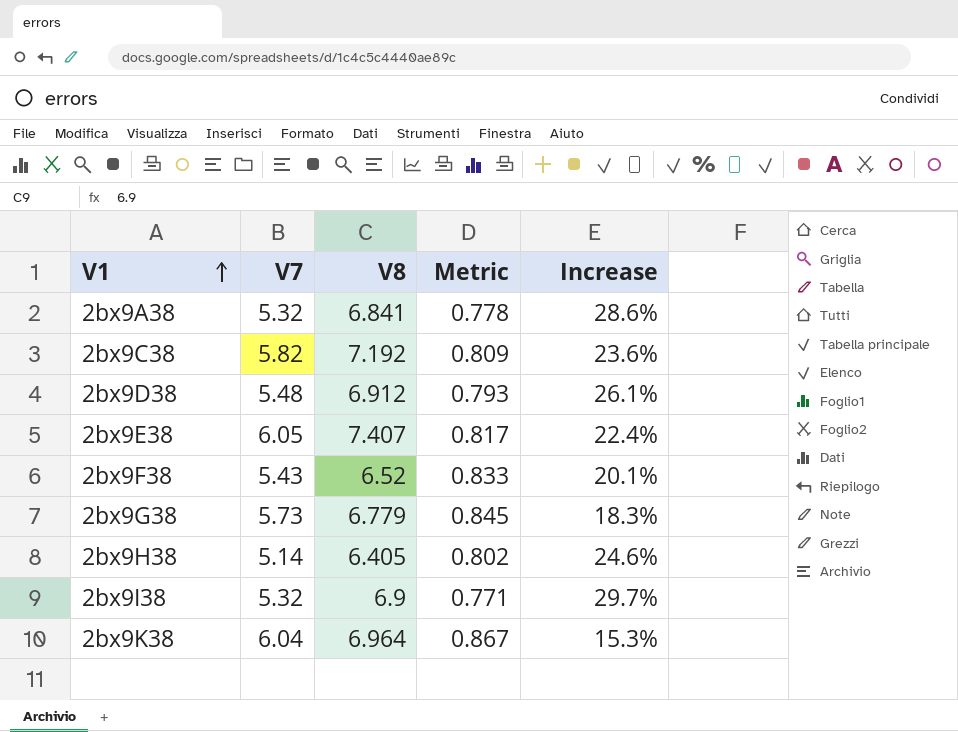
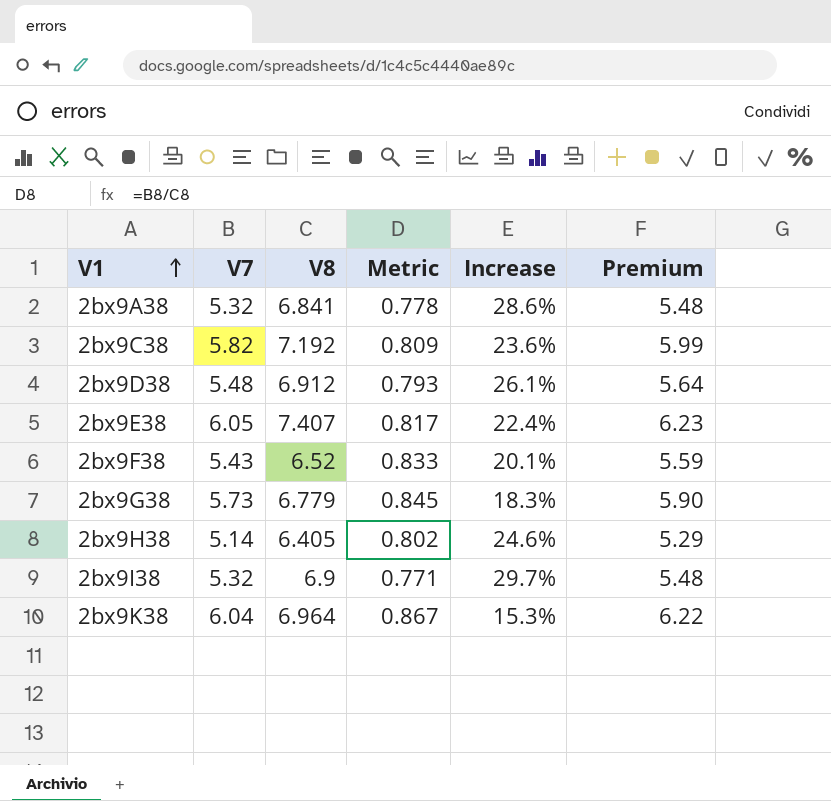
column Premium | formula: none -> [V7] * 1.03

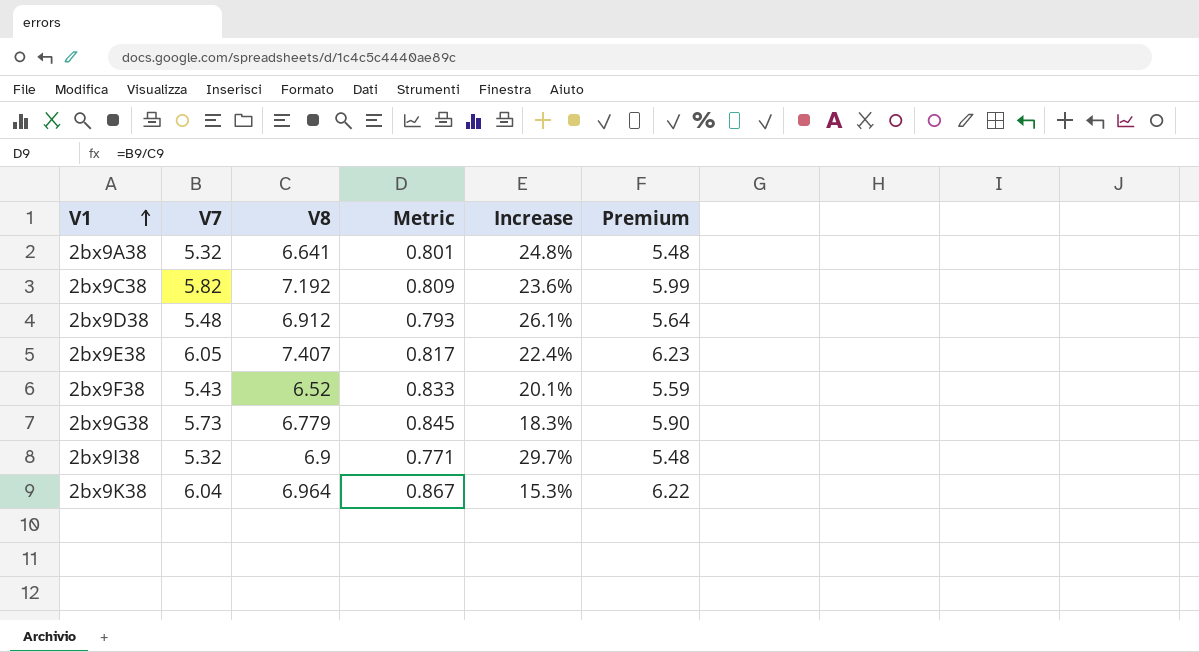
row 2bx9H38: 5.14 | 6.405 | 0.802 | 24.6% | 5.29 -> none
2bx9A38 | V8: 6.841 -> 6.641
2bx9A38 | Metric: 0.778 -> 0.801
2bx9A38 | Increase: 28.6% -> 24.8%

